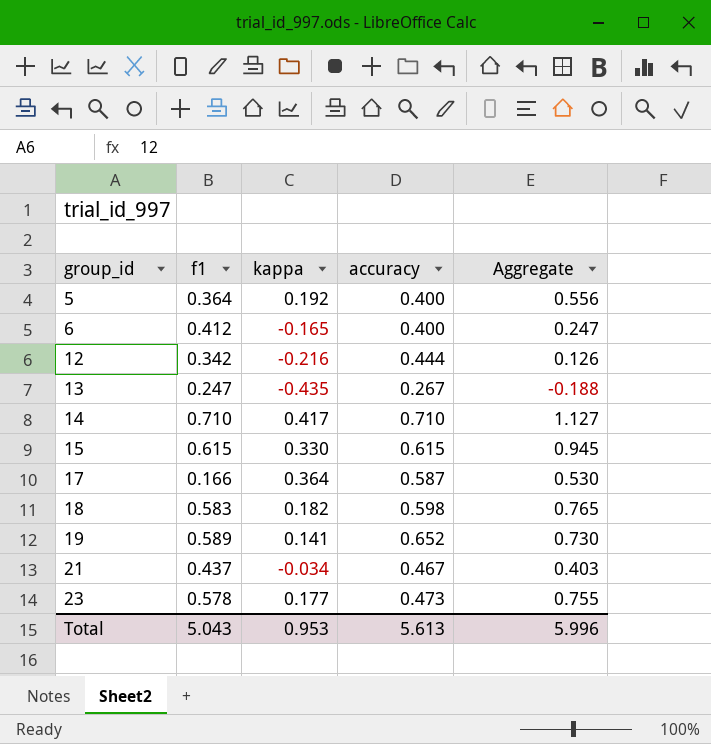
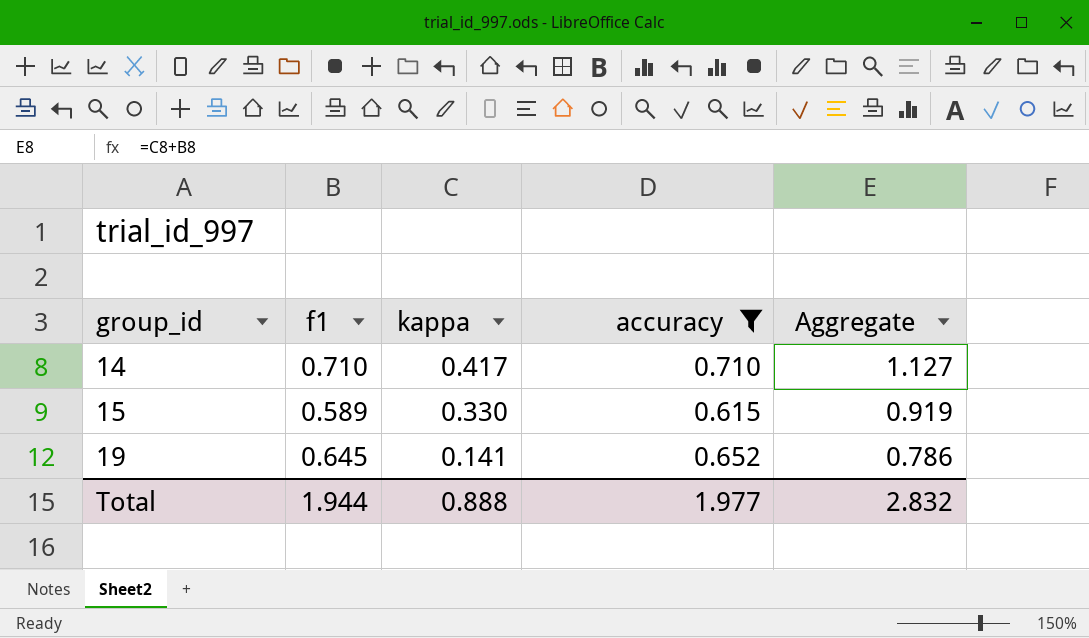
filter: none -> accuracy >= 0.615
15 | f1: 0.615 -> 0.589
15 | Aggregate: 0.945 -> 0.919
19 | f1: 0.589 -> 0.645
19 | Aggregate: 0.730 -> 0.786
Total | f1: 5.043 -> 1.944
Total | kappa: 0.953 -> 0.888
Total | accuracy: 5.613 -> 1.977
Total | Aggregate: 5.996 -> 2.832

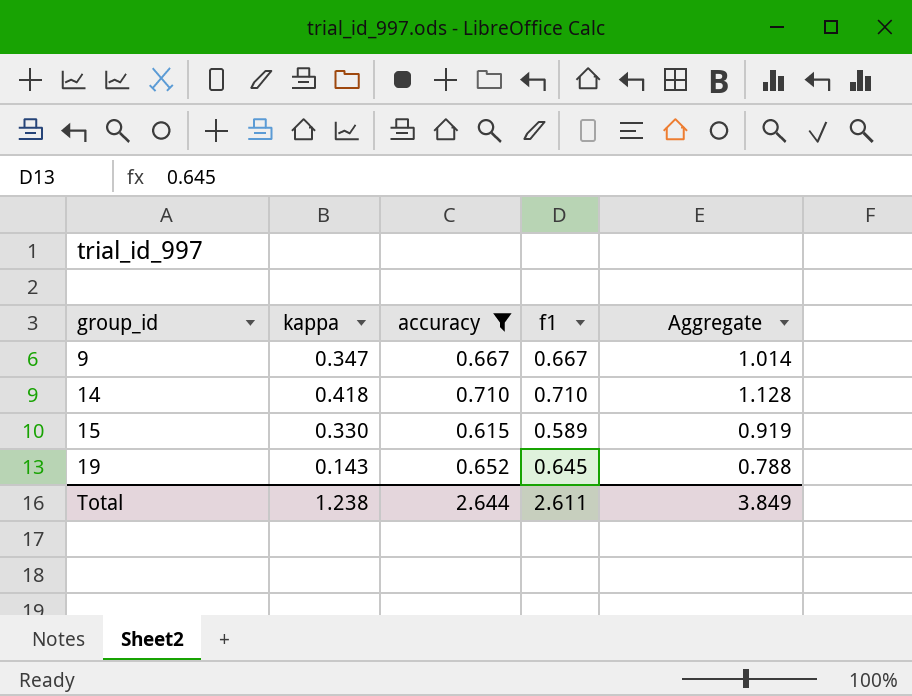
column f1 | position: 2 -> 4
row 9: none -> 0.347 | 0.667 | 0.667 | 1.014
14 | kappa: 0.417 -> 0.418
14 | Aggregate: 1.127 -> 1.128
19 | kappa: 0.141 -> 0.143
19 | Aggregate: 0.786 -> 0.788
Total | kappa: 0.888 -> 1.238
Total | accuracy: 1.977 -> 2.644
Total | f1: 1.944 -> 2.611
Total | Aggregate: 2.832 -> 3.849

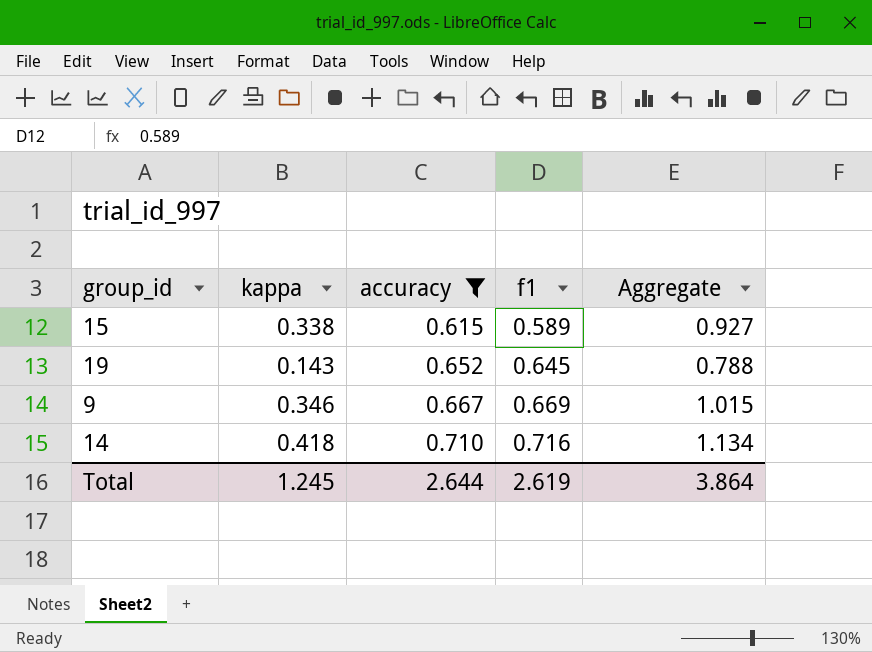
row order: group_id ascending -> accuracy ascending
15 | kappa: 0.330 -> 0.338
15 | Aggregate: 0.919 -> 0.927
9 | kappa: 0.347 -> 0.346
9 | f1: 0.667 -> 0.669
9 | Aggregate: 1.014 -> 1.015
14 | f1: 0.710 -> 0.716
14 | Aggregate: 1.128 -> 1.134
Total | kappa: 1.238 -> 1.245
Total | f1: 2.611 -> 2.619
Total | Aggregate: 3.849 -> 3.864

